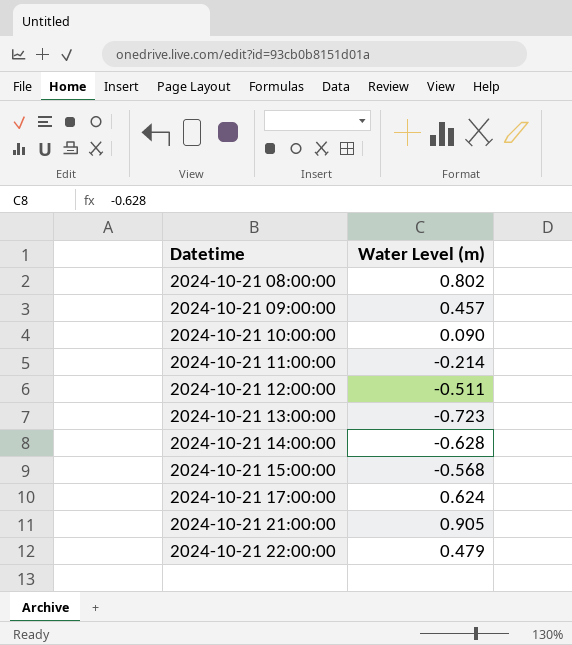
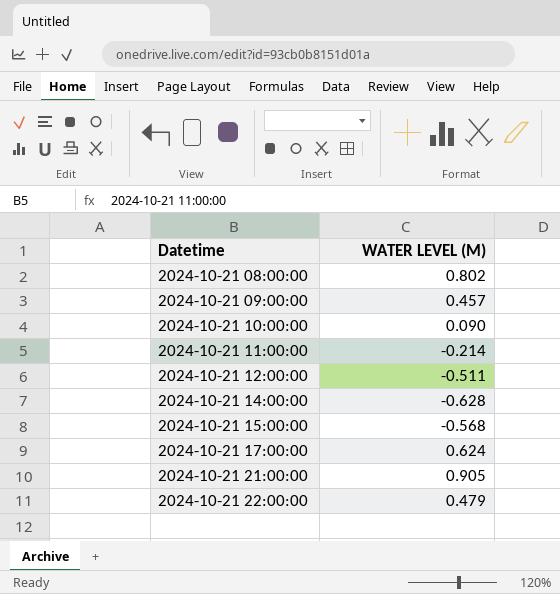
column name: Water Level (m) -> WATER LEVEL (M)
row 2024-10-21 13:00:00: -0.723 -> none

